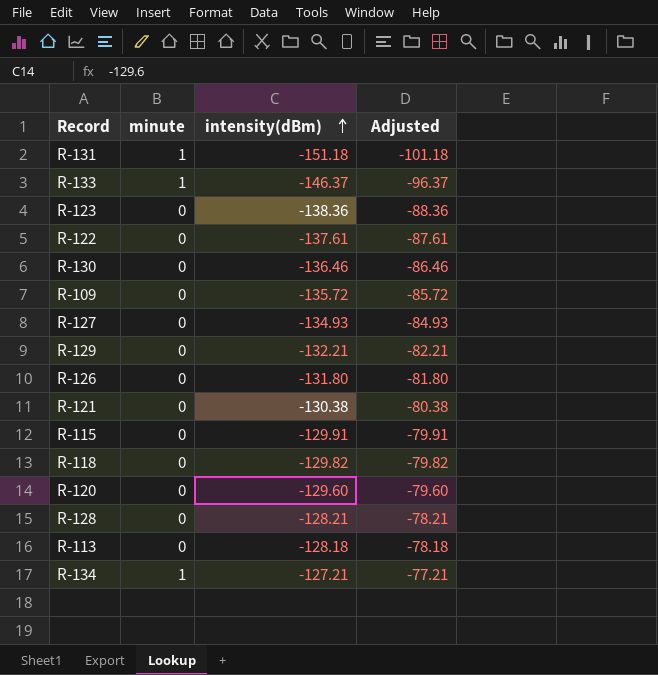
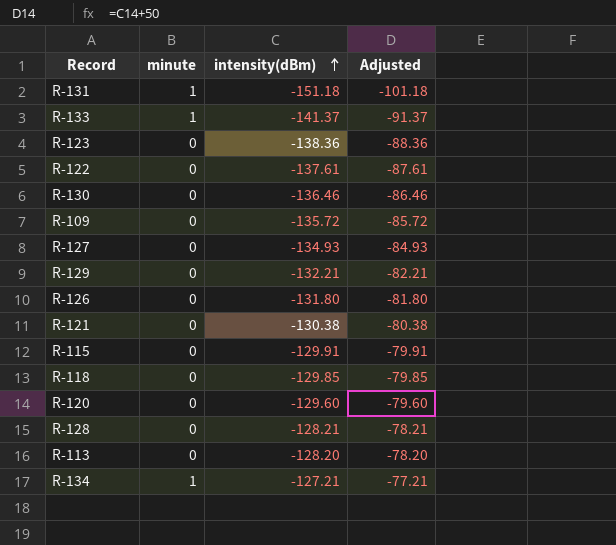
R-133 | intensity(dBm): -146.37 -> -141.37
R-133 | Adjusted: -96.37 -> -91.37
R-118 | intensity(dBm): -129.82 -> -129.85
R-118 | Adjusted: -79.82 -> -79.85
R-113 | intensity(dBm): -128.18 -> -128.20
R-113 | Adjusted: -78.18 -> -78.20

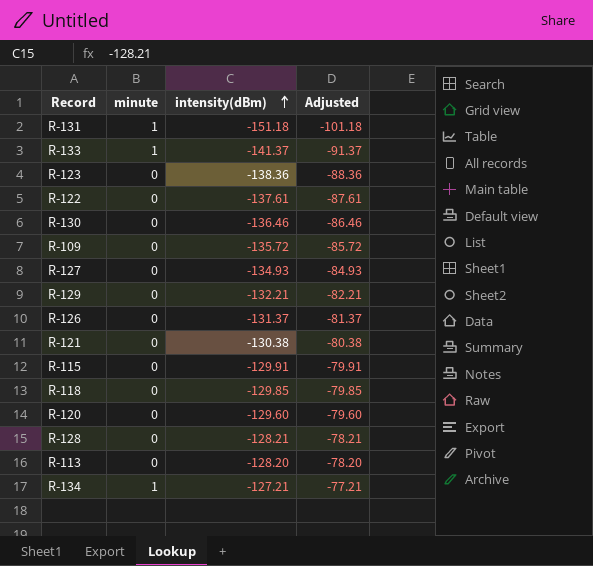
R-126 | intensity(dBm): -131.80 -> -131.37
R-126 | Adjusted: -81.80 -> -81.37

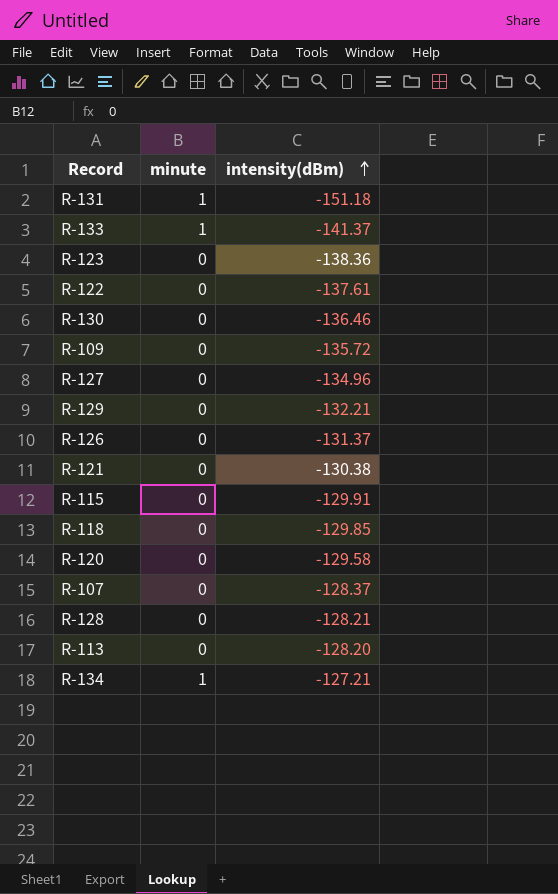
column Adjusted | formula: [intensity(dBm)] + 50 -> none
R-127 | intensity(dBm): -134.93 -> -134.96
R-120 | intensity(dBm): -129.60 -> -129.58
row R-107: none -> 0 | -128.37

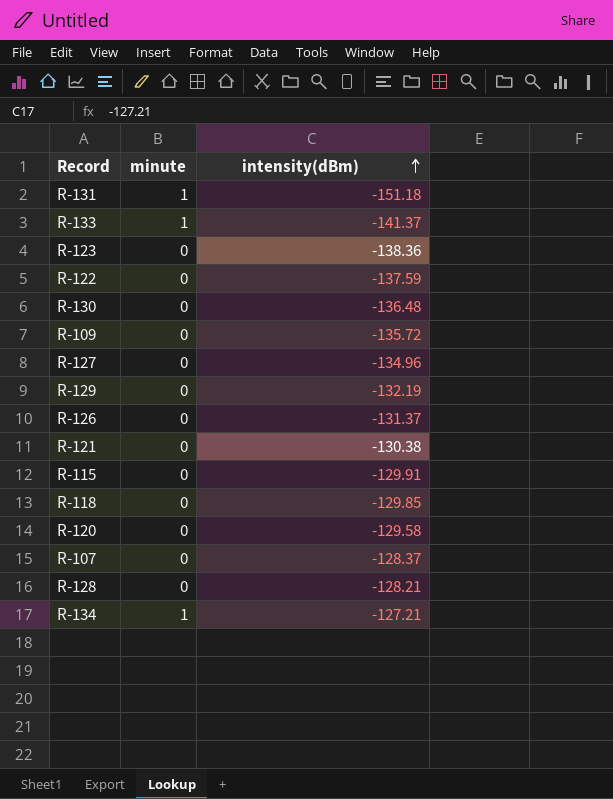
row R-113: 0 | -128.20 -> none
R-122 | intensity(dBm): -137.61 -> -137.59
R-130 | intensity(dBm): -136.46 -> -136.48
R-129 | intensity(dBm): -132.21 -> -132.19

